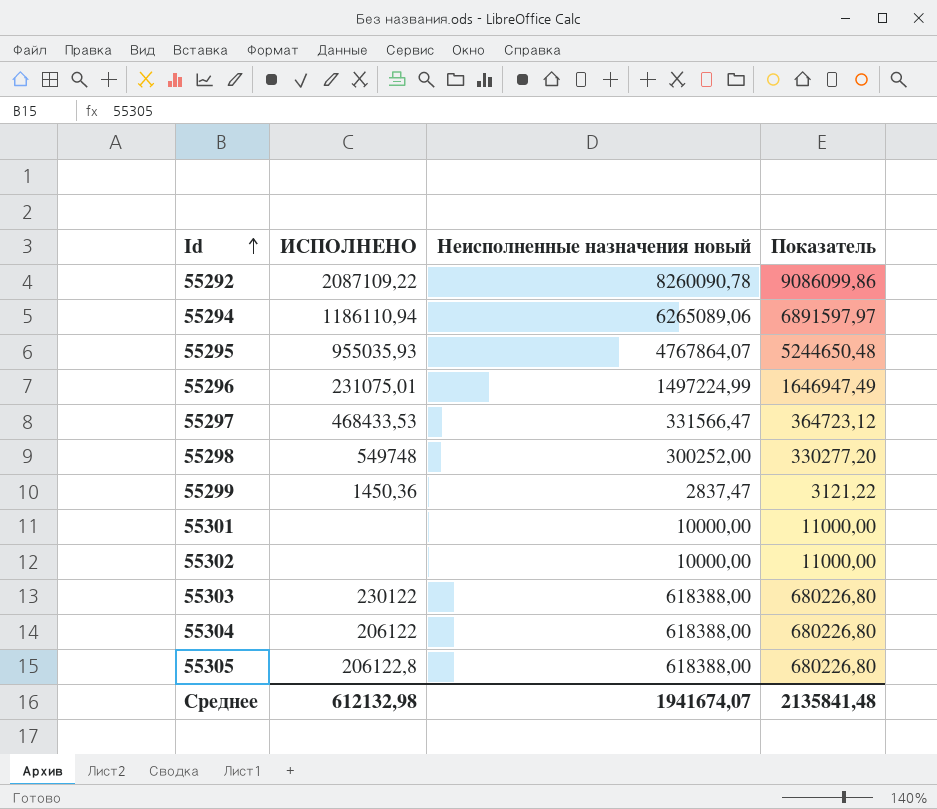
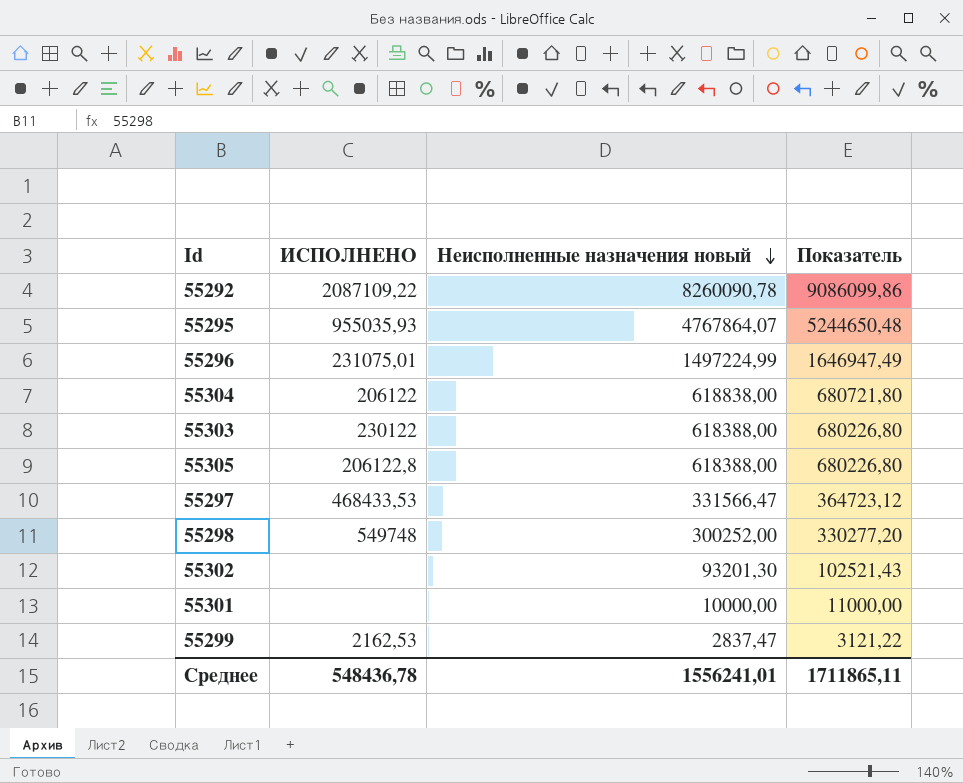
row order: Id ascending -> Неисполненные назначения новый descending
row 55294: 1186110,94 | 6265089,06 | 6891597,97 -> none
55304 | Неисполненные назначения новый: 618388,00 -> 618838,00
55304 | Показатель: 680226,80 -> 680721,80
55302 | Неисполненные назначения новый: 10000,00 -> 93201,30
55302 | Показатель: 11000,00 -> 102521,43
55299 | ИСПОЛНЕНО: 1450,36 -> 2162,53
Среднее | ИСПОЛНЕНО: 612132,98 -> 548436,78
Среднее | Неисполненные назначения новый: 1941674,07 -> 1556241,01
Среднее | Показатель: 2135841,48 -> 1711865,11

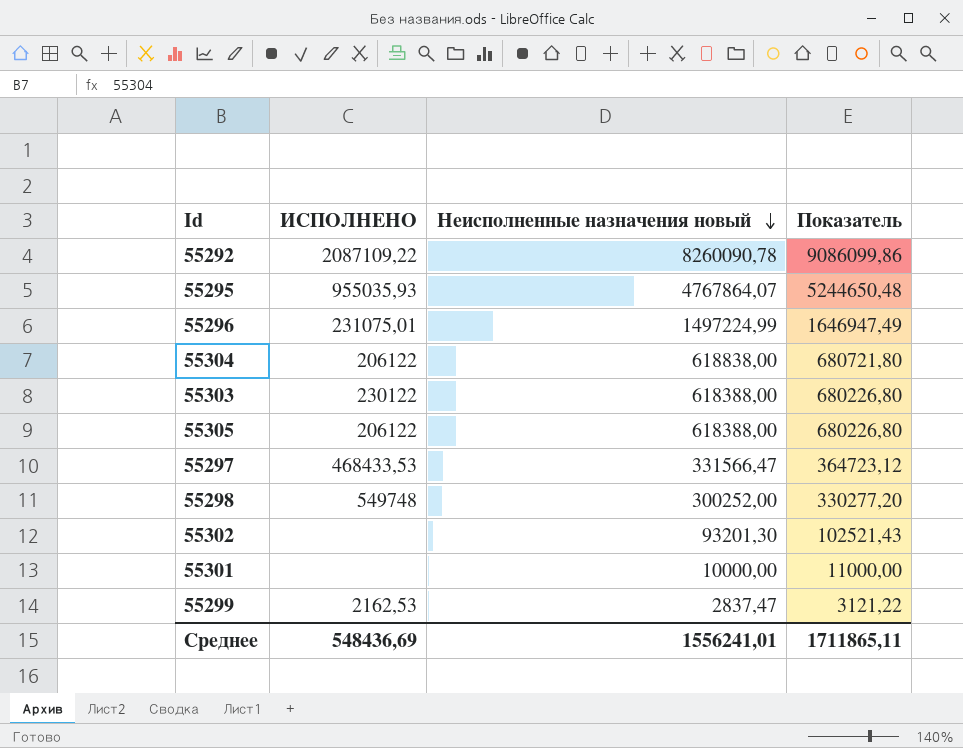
55305 | ИСПОЛНЕНО: 206122,8 -> 206122
Среднее | ИСПОЛНЕНО: 548436,78 -> 548436,69

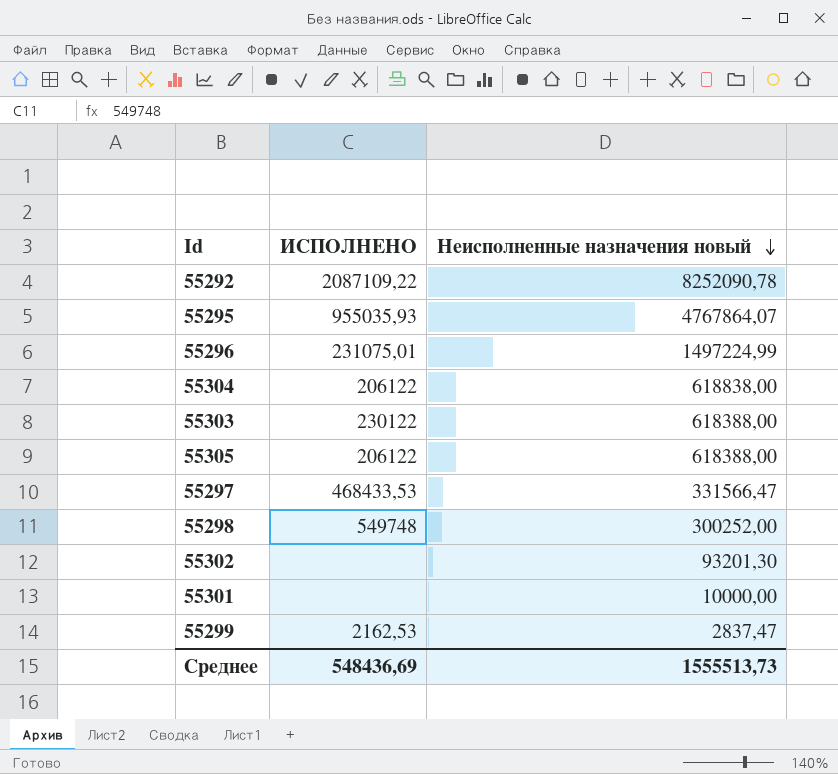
column Показатель | formula: [Неисполненные назначения новый] * 1,1 -> none
55292 | Неисполненные назначения новый: 8260090,78 -> 8252090,78
Среднее | Неисполненные назначения новый: 1556241,01 -> 1555513,73

